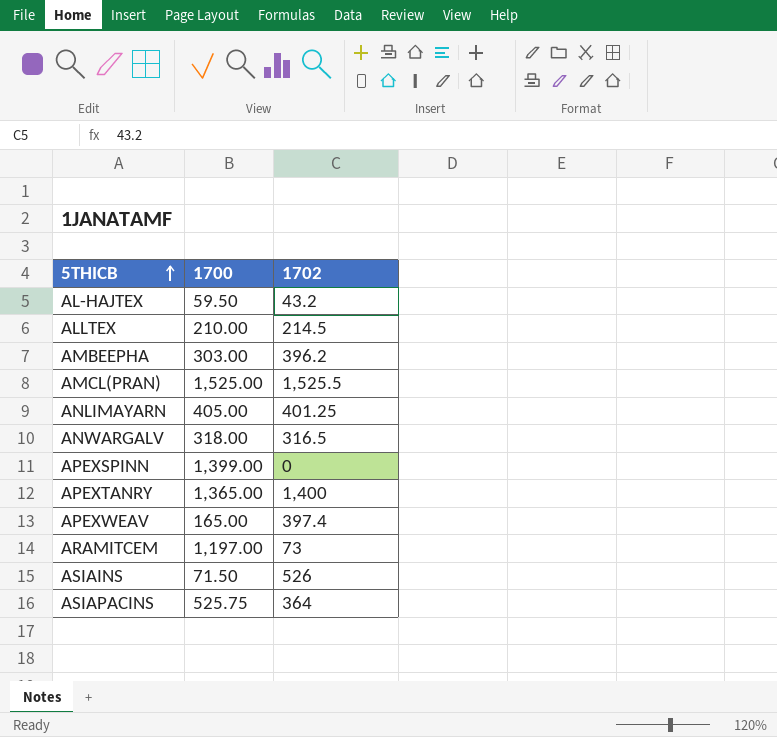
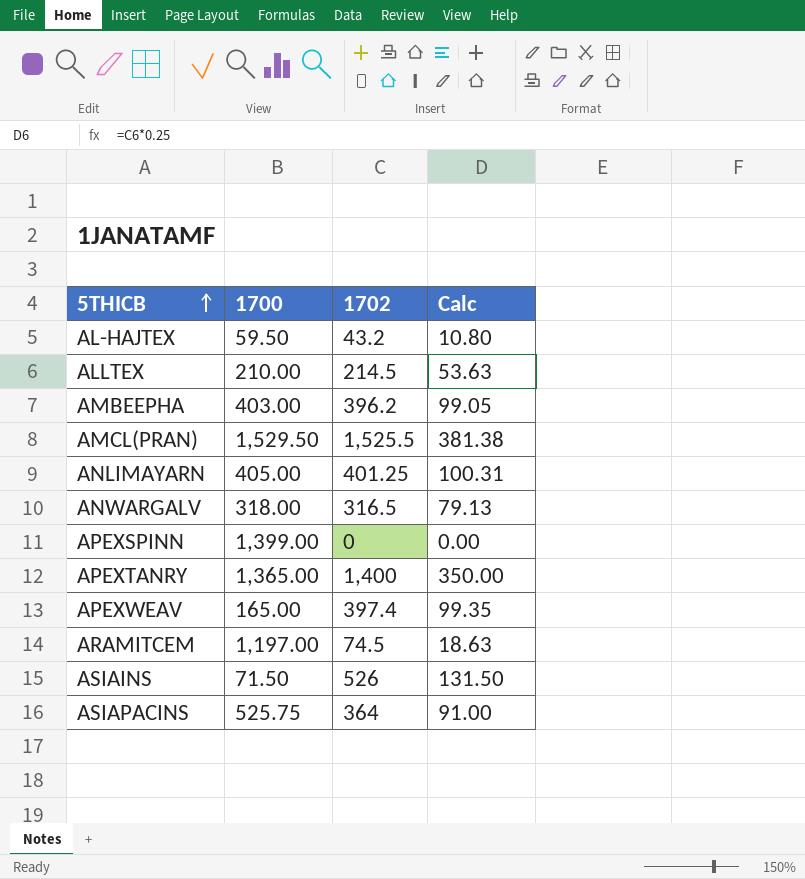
column Calc | formula: none -> [1702] * 0.25
AMBEEPHA | 1700: 303.00 -> 403.00
AMCL(PRAN) | 1700: 1,525.00 -> 1,529.50
ARAMITCEM | 1702: 73 -> 74.5

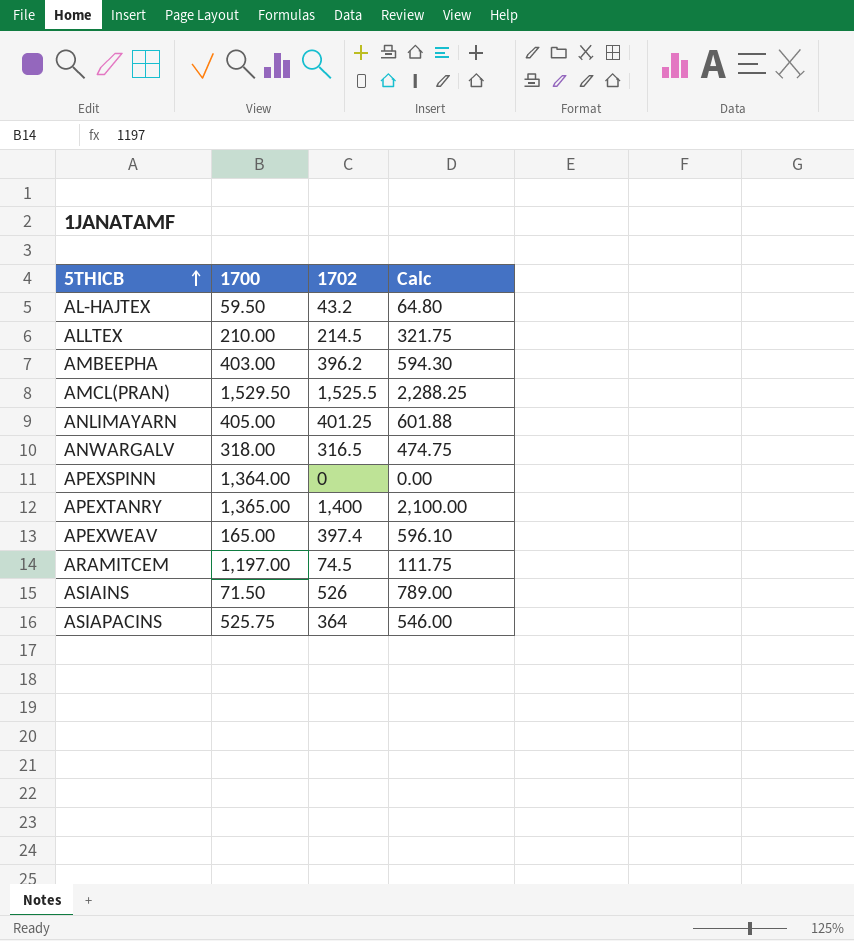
column Calc | formula: [1702] * 0.25 -> [1702] * 1.5
APEXSPINN | 1700: 1,399.00 -> 1,364.00

